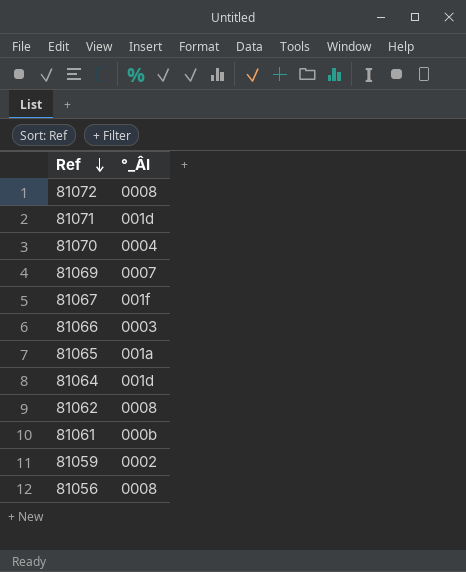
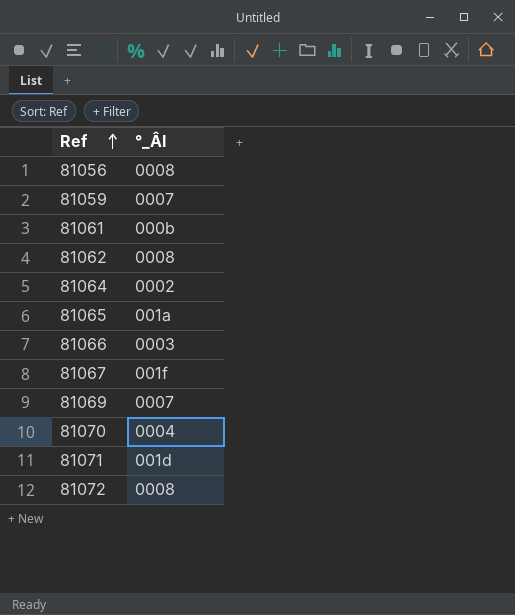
row order: Ref descending -> Ref ascending
81059 | °_ÂI: 0002 -> 0007
81064 | °_ÂI: 001d -> 0002

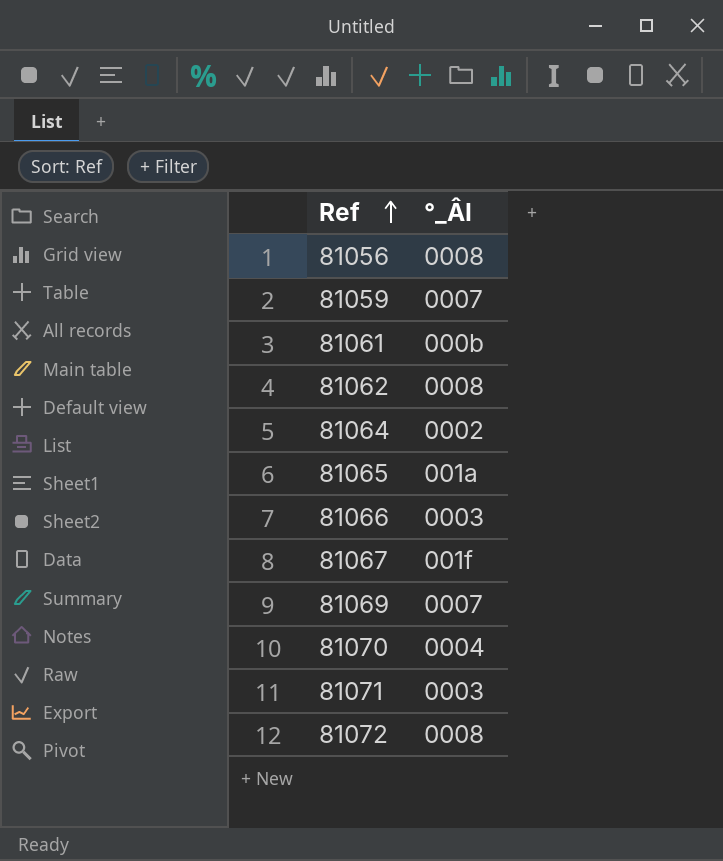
81071 | °_ÂI: 001d -> 0003

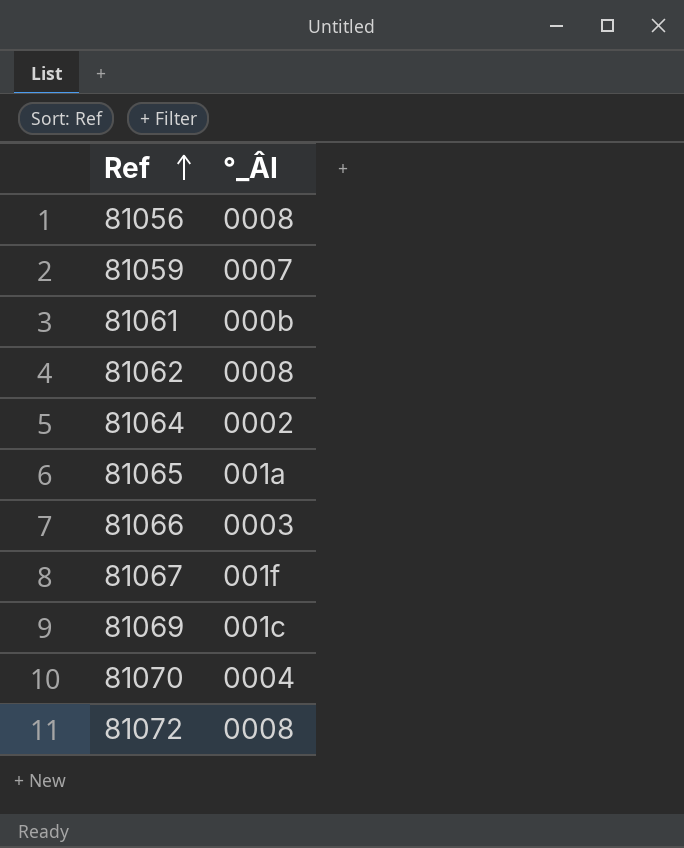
row 81071: 0003 -> none
81069 | °_ÂI: 0007 -> 001c

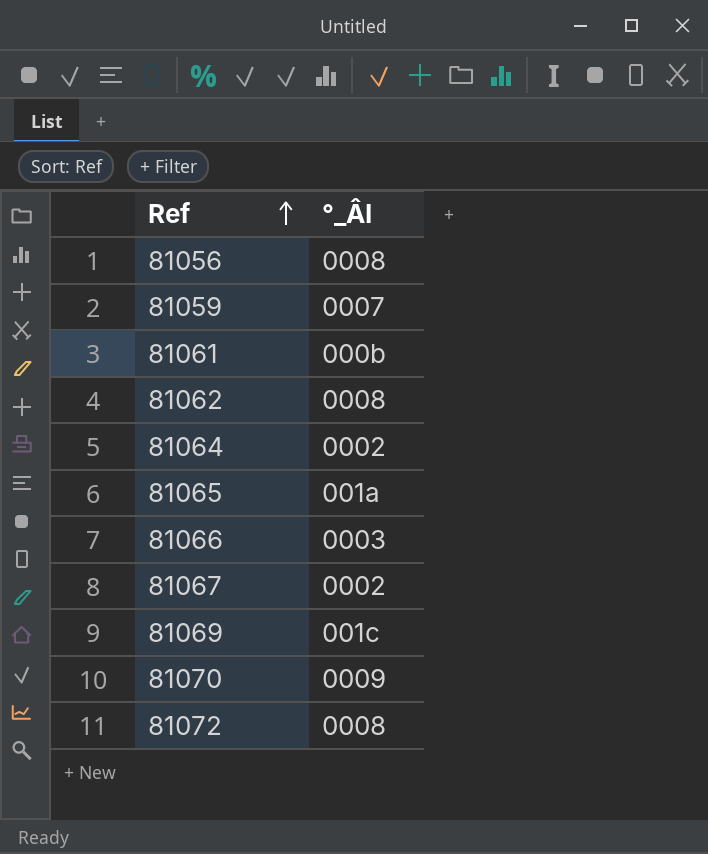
81067 | °_ÂI: 001f -> 0002
81070 | °_ÂI: 0004 -> 0009

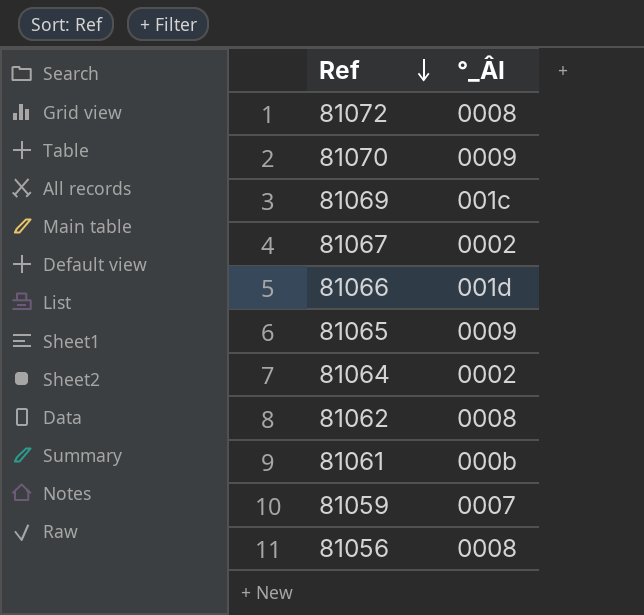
row order: Ref ascending -> Ref descending
81066 | °_ÂI: 0003 -> 001d
81065 | °_ÂI: 001a -> 0009

